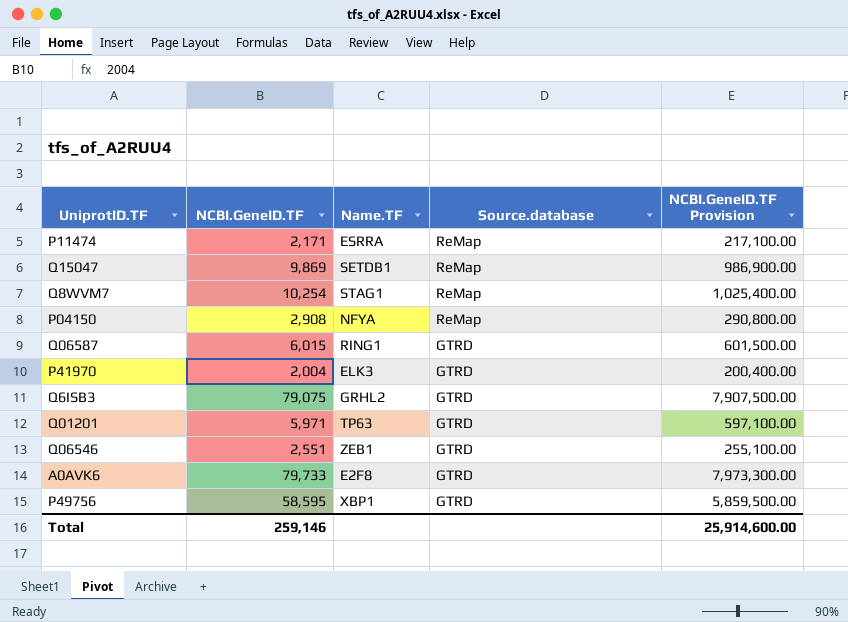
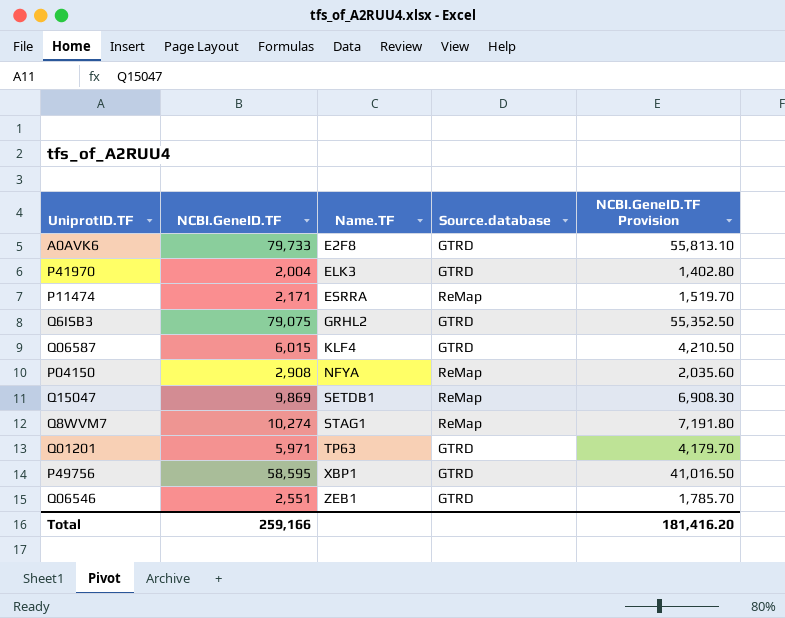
row order: Source.database descending -> Name.TF ascending
column NCBI.GeneID.TF Provision | formula: [NCBI.GeneID.TF] * 100 -> [NCBI.GeneID.TF] * 0.7
Q06587 | Name.TF: RING1 -> KLF4
Q8WVM7 | NCBI.GeneID.TF: 10,254 -> 10,274
Total | NCBI.GeneID.TF: 259,146 -> 259,166
Total | NCBI.GeneID.TF Provision: 25,914,600.00 -> 181,416.20

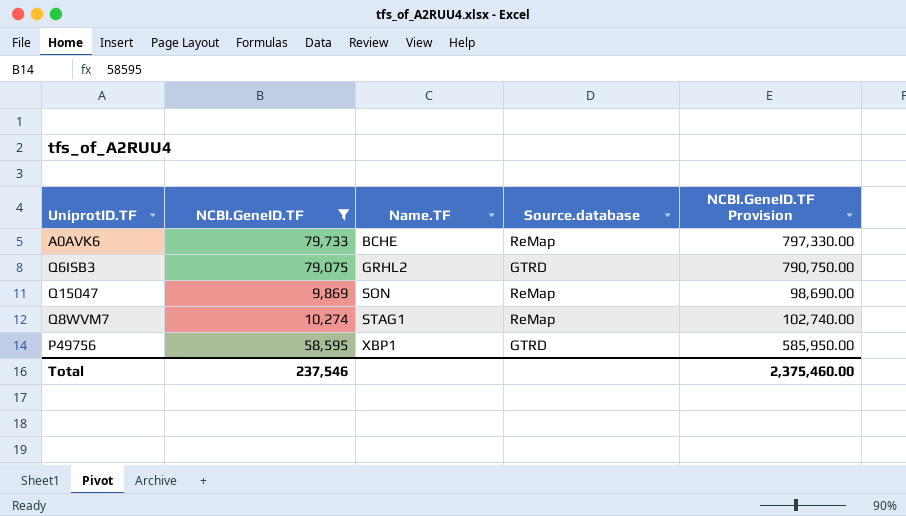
filter: none -> NCBI.GeneID.TF >= 9,869
column NCBI.GeneID.TF Provision | formula: [NCBI.GeneID.TF] * 0.7 -> [NCBI.GeneID.TF] * 10
A0AVK6 | Name.TF: E2F8 -> BCHE
A0AVK6 | Source.database: GTRD -> ReMap
Q15047 | Name.TF: SETDB1 -> SON
Total | NCBI.GeneID.TF: 259,166 -> 237,546
Total | NCBI.GeneID.TF Provision: 181,416.20 -> 2,375,460.00

